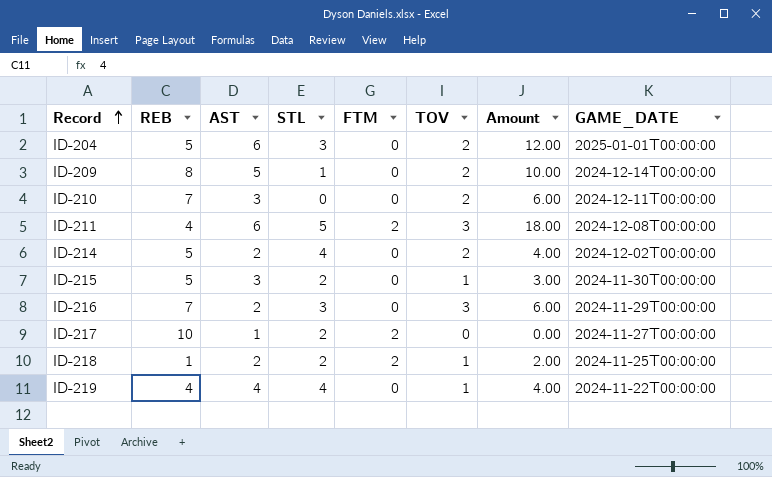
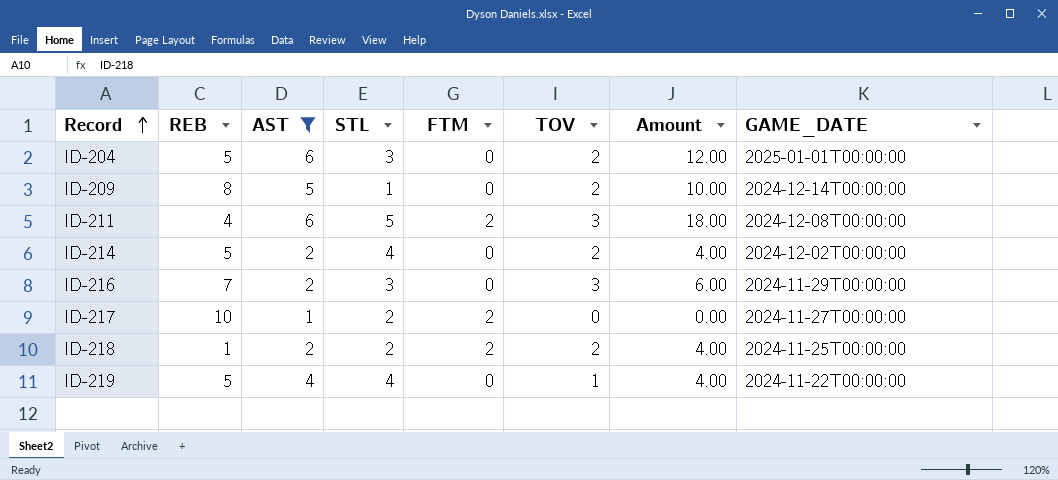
filter: none -> AST != 3
ID-218 | TOV: 1 -> 2
ID-218 | Amount: 2.00 -> 4.00
ID-219 | REB: 4 -> 5

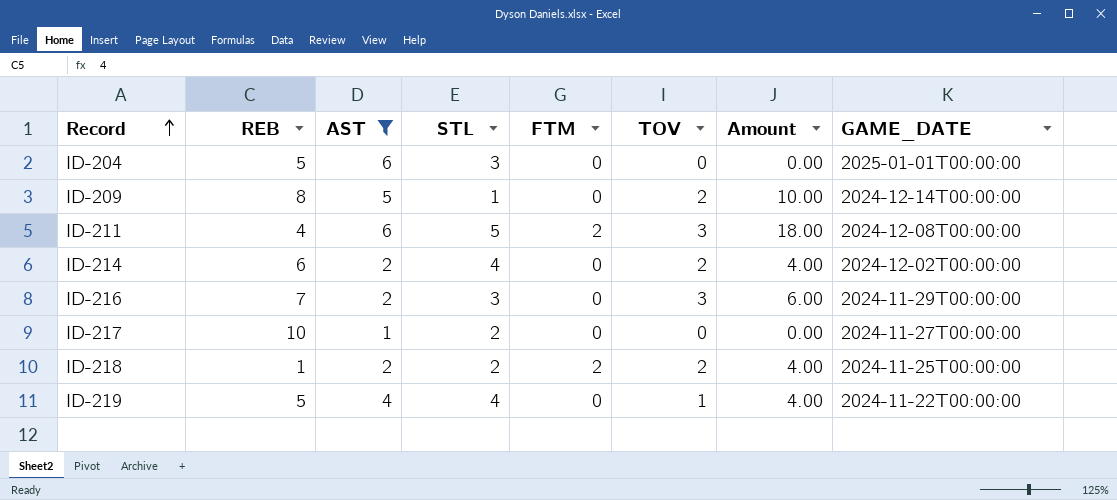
ID-204 | TOV: 2 -> 0
ID-204 | Amount: 12.00 -> 0.00
ID-214 | REB: 5 -> 6
ID-217 | FTM: 2 -> 0

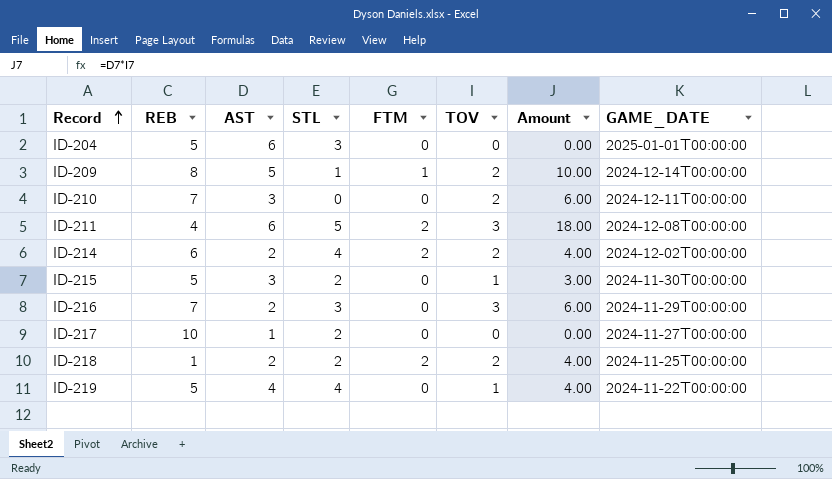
filter: AST != 3 -> none
ID-209 | FTM: 0 -> 1
ID-214 | FTM: 0 -> 2

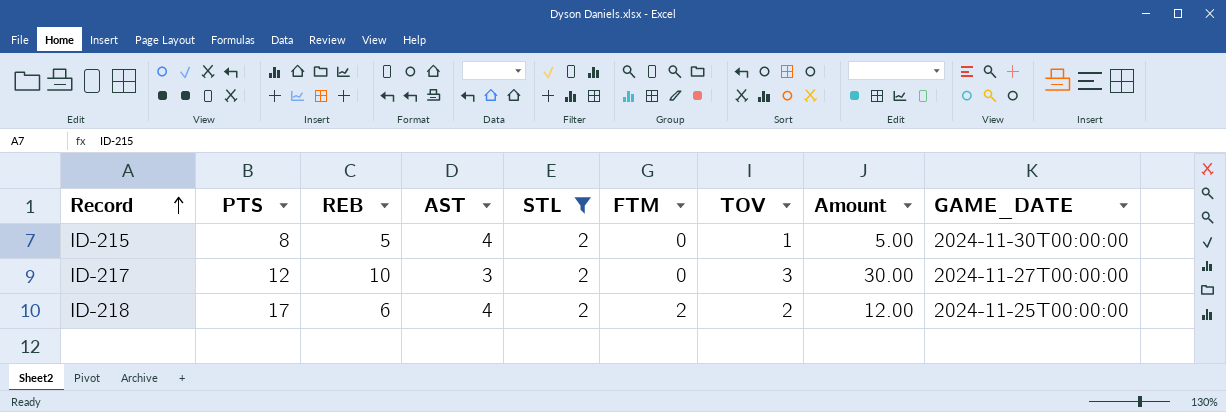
filter: none -> STL = 2
column PTS | position: none -> 2
column Amount | formula: [AST] * [TOV] -> [REB] * [TOV]
ID-215 | AST: 3 -> 4
ID-217 | AST: 1 -> 3
ID-217 | TOV: 0 -> 3
ID-218 | REB: 1 -> 6
ID-218 | AST: 2 -> 4

